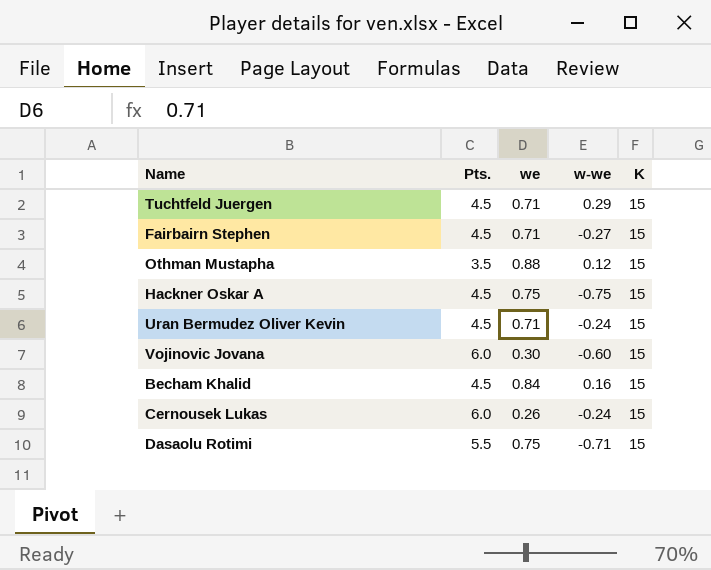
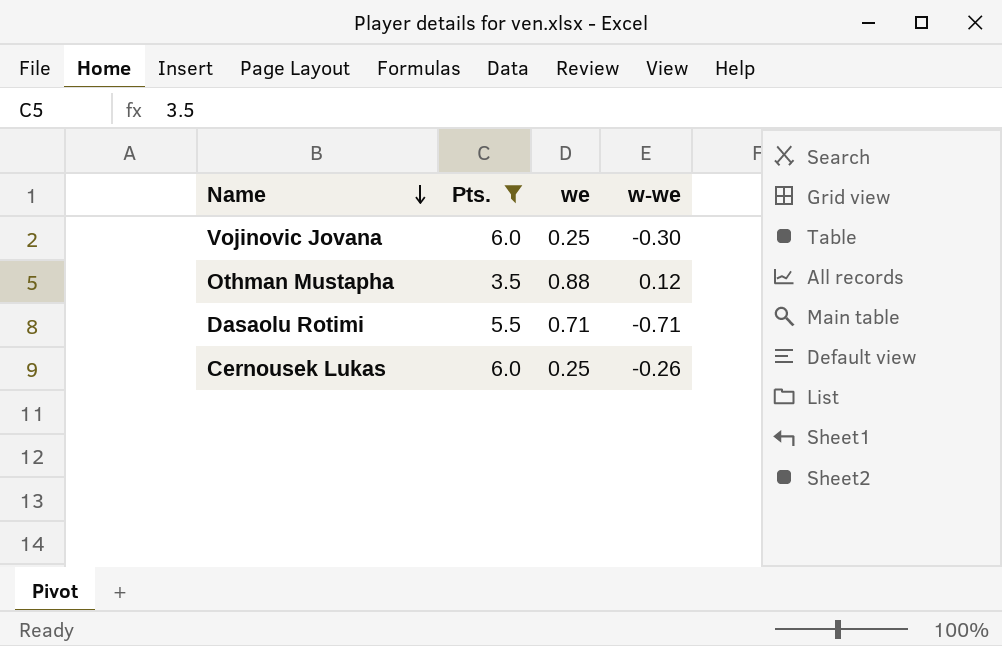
filter: none -> Pts. != 4.5
row order: none -> Name descending
column K | position: 5 -> none
Vojinovic Jovana | we: 0.30 -> 0.25
Vojinovic Jovana | w-we: -0.60 -> -0.30
Dasaolu Rotimi | we: 0.75 -> 0.71
Cernousek Lukas | we: 0.26 -> 0.25
Cernousek Lukas | w-we: -0.24 -> -0.26

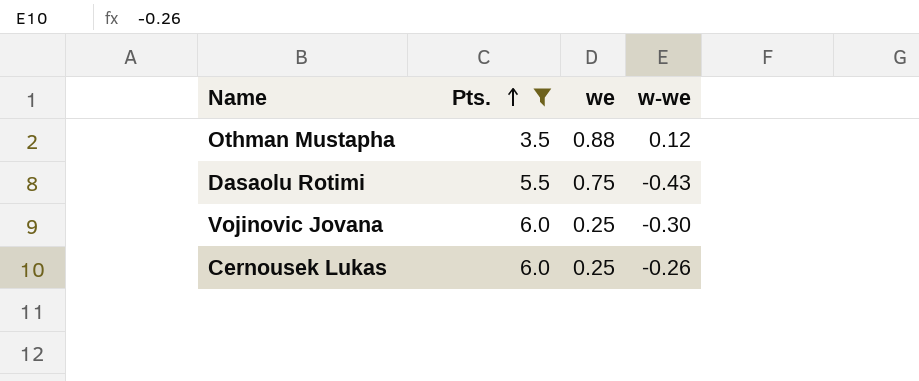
row order: Name descending -> Pts. ascending
Dasaolu Rotimi | we: 0.71 -> 0.75
Dasaolu Rotimi | w-we: -0.71 -> -0.43

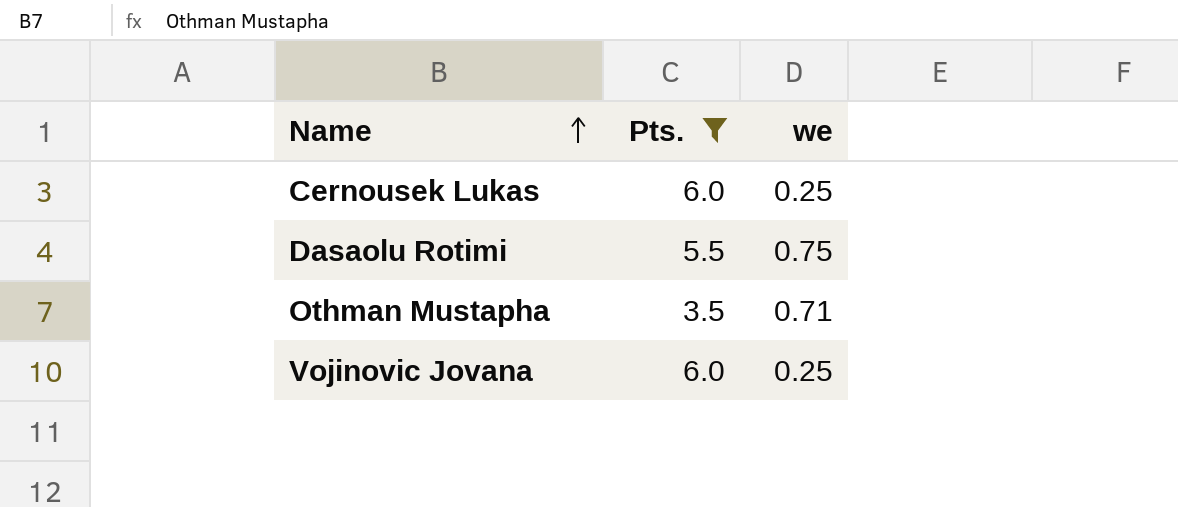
row order: Pts. ascending -> Name ascending
column w-we | position: 4 -> none
Othman Mustapha | we: 0.88 -> 0.71

